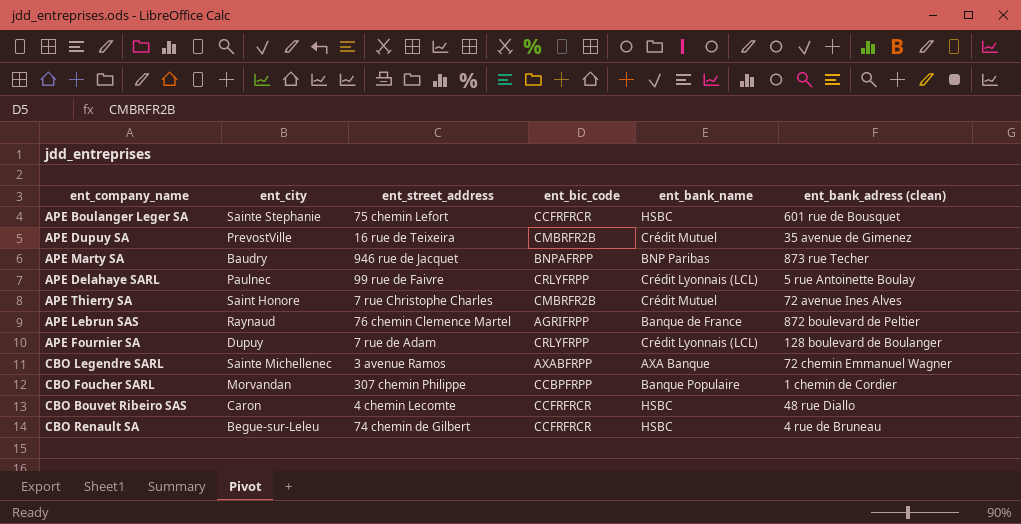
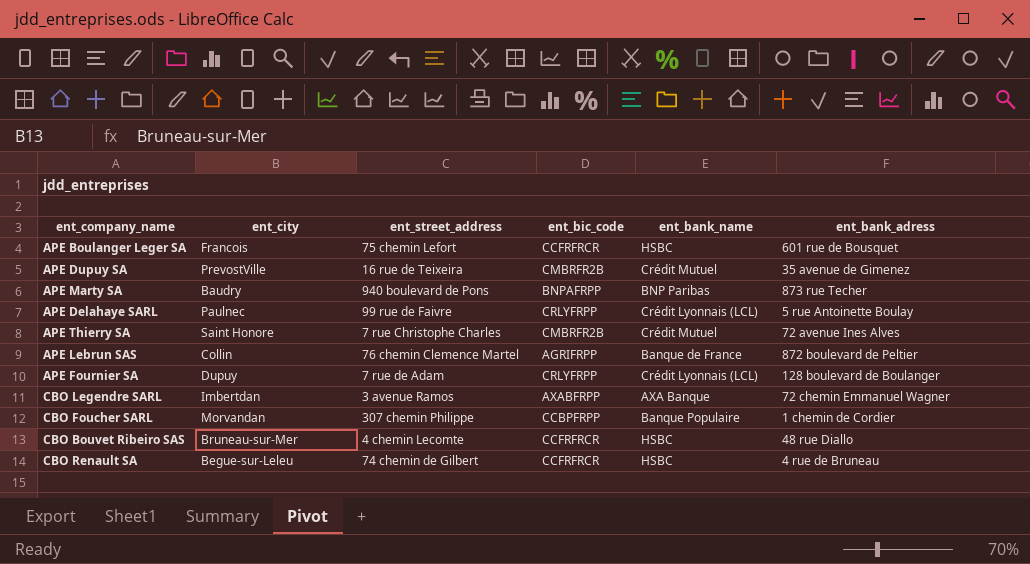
column name: ent_bank_adress (clean) -> ent_bank_adress
APE Boulanger Leger SA | ent_city: Sainte Stephanie -> Francois
APE Marty SA | ent_street_address: 946 rue de Jacquet -> 940 boulevard de Pons
APE Lebrun SAS | ent_city: Raynaud -> Collin
CBO Legendre SARL | ent_city: Sainte Michellenec -> Imbertdan
CBO Bouvet Ribeiro SAS | ent_city: Caron -> Bruneau-sur-Mer

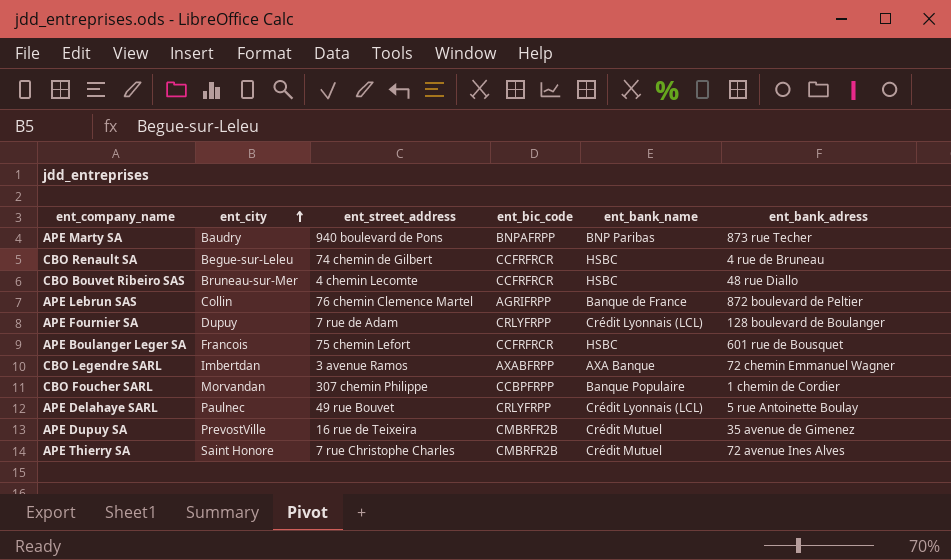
row order: none -> ent_city ascending
APE Delahaye SARL | ent_street_address: 99 rue de Faivre -> 49 rue Bouvet

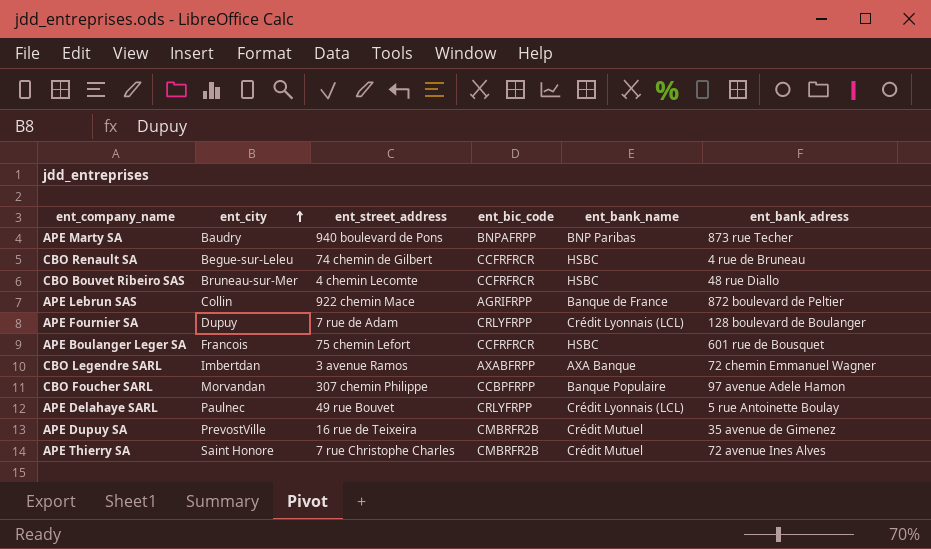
APE Lebrun SAS | ent_street_address: 76 chemin Clemence Martel -> 922 chemin Mace
CBO Foucher SARL | ent_bank_adress: 1 chemin de Cordier -> 97 avenue Adele Hamon

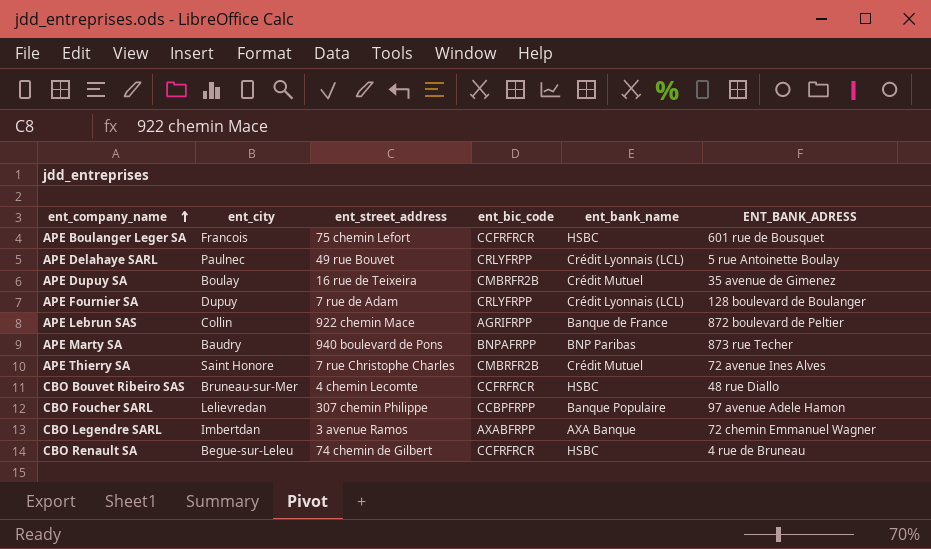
row order: ent_city ascending -> ent_company_name ascending
column name: ent_bank_adress -> ENT_BANK_ADRESS
APE Dupuy SA | ent_city: PrevostVille -> Boulay
CBO Foucher SARL | ent_city: Morvandan -> Lelievredan

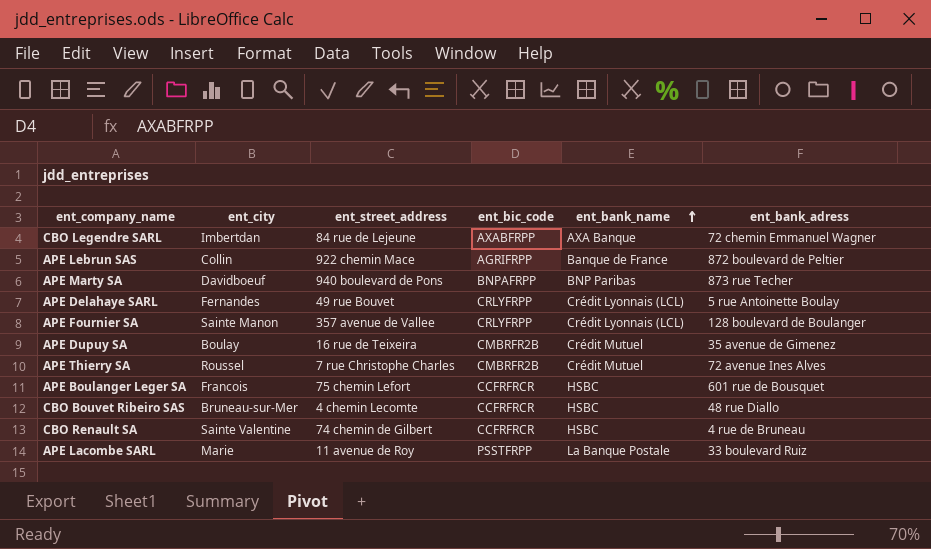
row order: ent_company_name ascending -> ent_bank_name ascending
column name: ENT_BANK_ADRESS -> ent_bank_adress
row CBO Foucher SARL: Lelievredan | 307 chemin Philippe | CCBPFRPP | Banque Populaire | 97 avenue Adele Hamon -> none
CBO Legendre SARL | ent_street_address: 3 avenue Ramos -> 84 rue de Lejeune
APE Marty SA | ent_city: Baudry -> Davidboeuf
APE Delahaye SARL | ent_city: Paulnec -> Fernandes
APE Fournier SA | ent_city: Dupuy -> Sainte Manon
APE Fournier SA | ent_street_address: 7 rue de Adam -> 357 avenue de Vallee
APE Thierry SA | ent_city: Saint Honore -> Roussel
CBO Renault SA | ent_city: Begue-sur-Leleu -> Sainte Valentine
row APE Lacombe SARL: none -> Marie | 11 avenue de Roy | PSSTFRPP | La Banque Postale | 33 boulevard Ruiz

